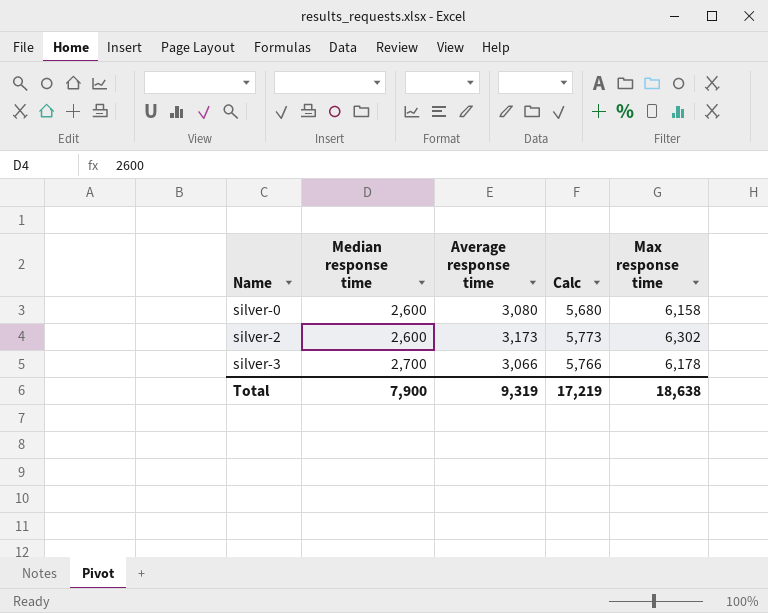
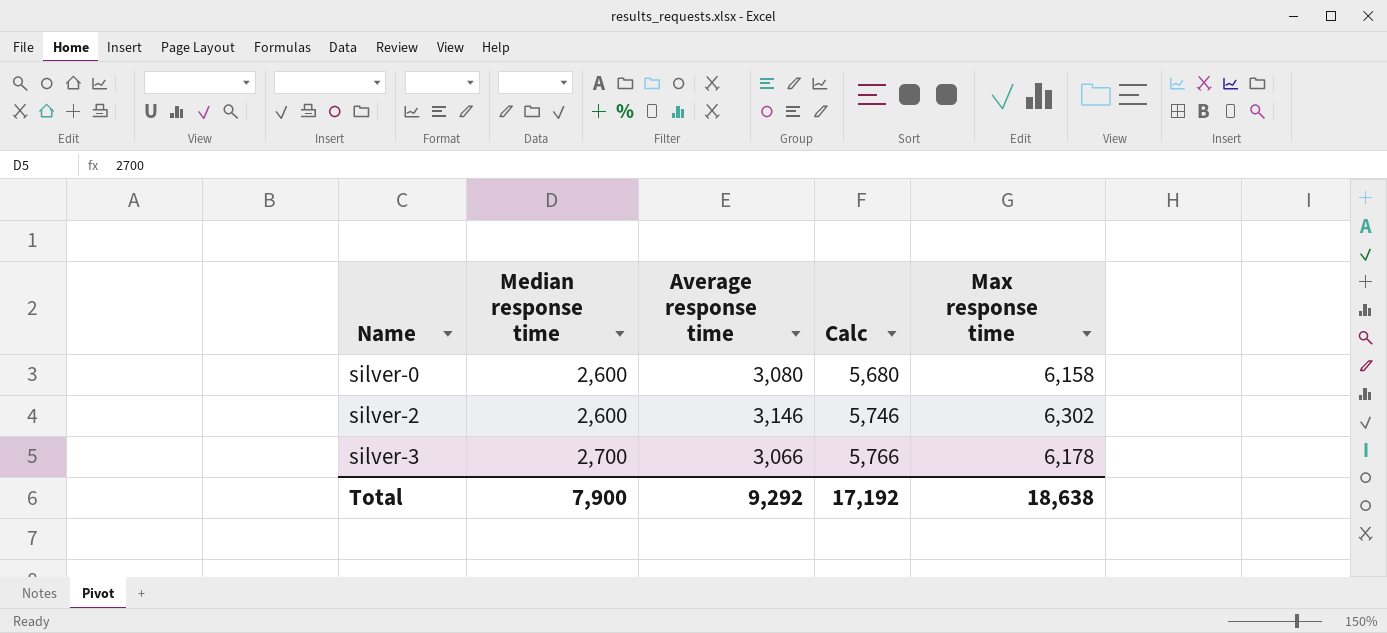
silver-2 | Average response time: 3,173 -> 3,146
silver-2 | Calc: 5,773 -> 5,746
Total | Average response time: 9,319 -> 9,292
Total | Calc: 17,219 -> 17,192

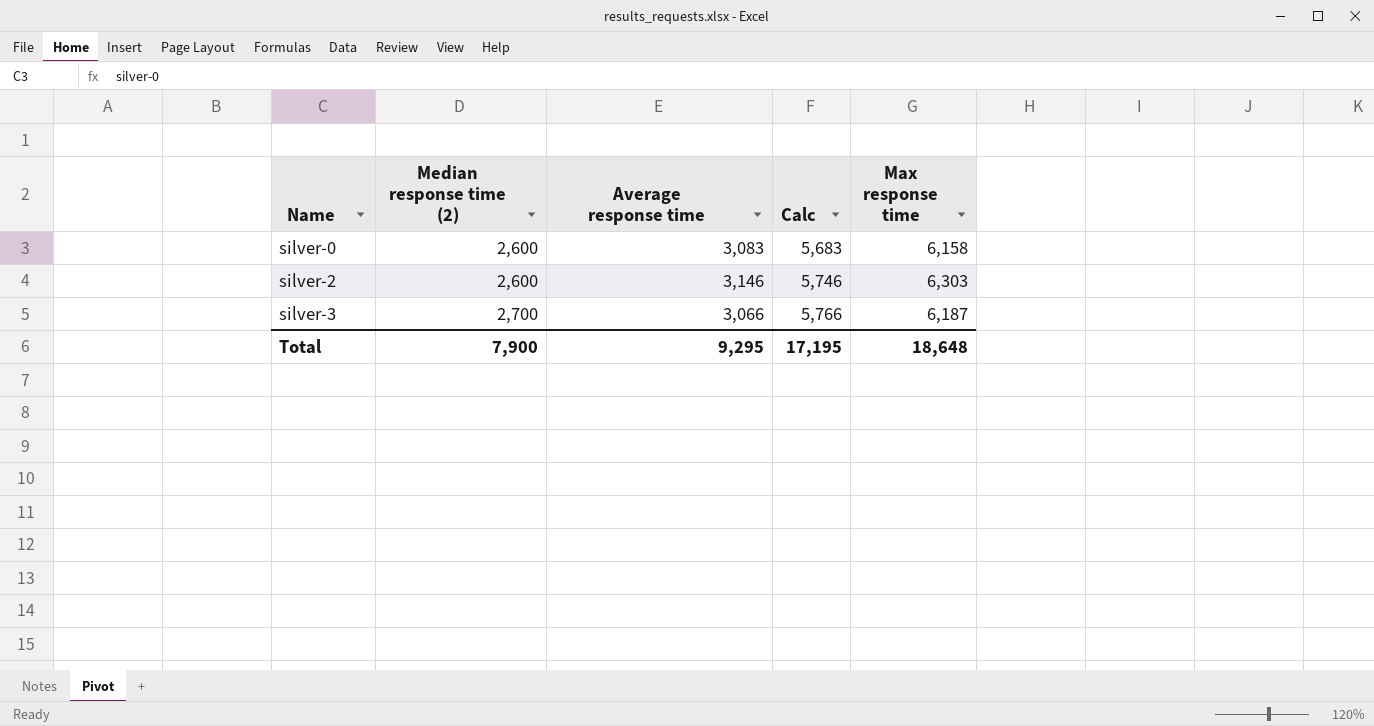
column name: Median response time -> Median response time (2)
silver-0 | Average response time: 3,080 -> 3,083
silver-0 | Calc: 5,680 -> 5,683
silver-2 | Max response time: 6,302 -> 6,303
silver-3 | Max response time: 6,178 -> 6,187
Total | Average response time: 9,292 -> 9,295
Total | Calc: 17,192 -> 17,195
Total | Max response time: 18,638 -> 18,648

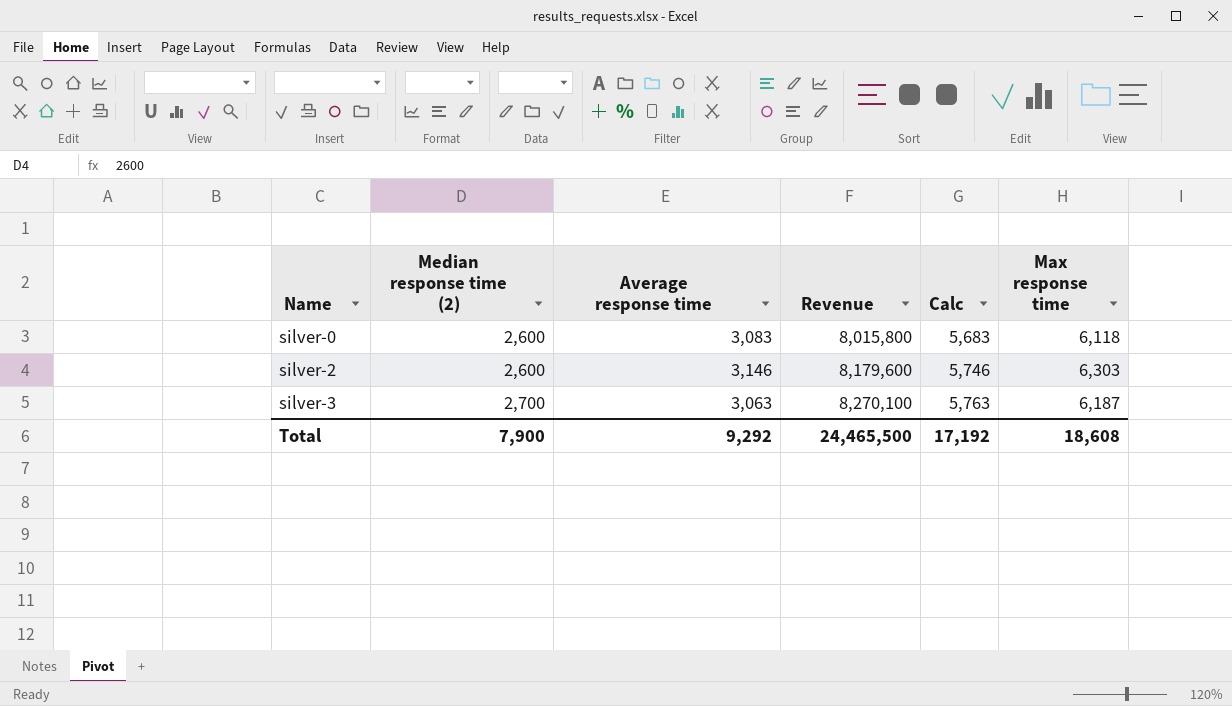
column Revenue | formula: none -> [Median response time (2)] * [Average response time]
silver-0 | Max response time: 6,158 -> 6,118
silver-3 | Average response time: 3,066 -> 3,063
silver-3 | Calc: 5,766 -> 5,763
Total | Average response time: 9,295 -> 9,292
Total | Calc: 17,195 -> 17,192
Total | Max response time: 18,648 -> 18,608

